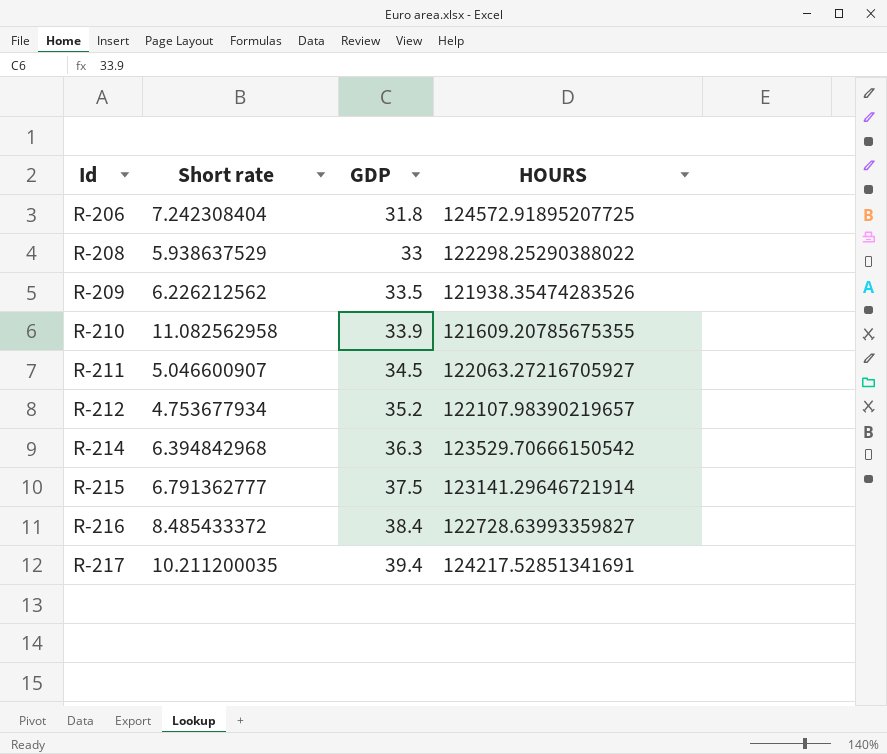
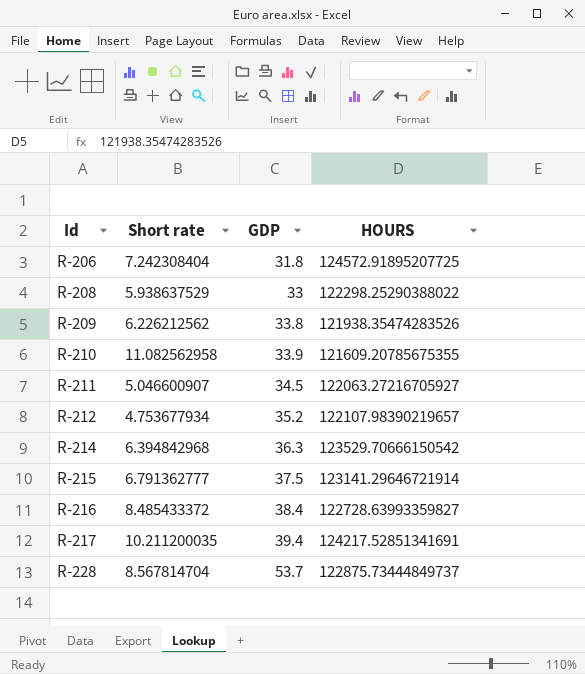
R-209 | GDP: 33.5 -> 33.8
row R-228: none -> 8.567814704 | 53.7 | 122875.73444849737

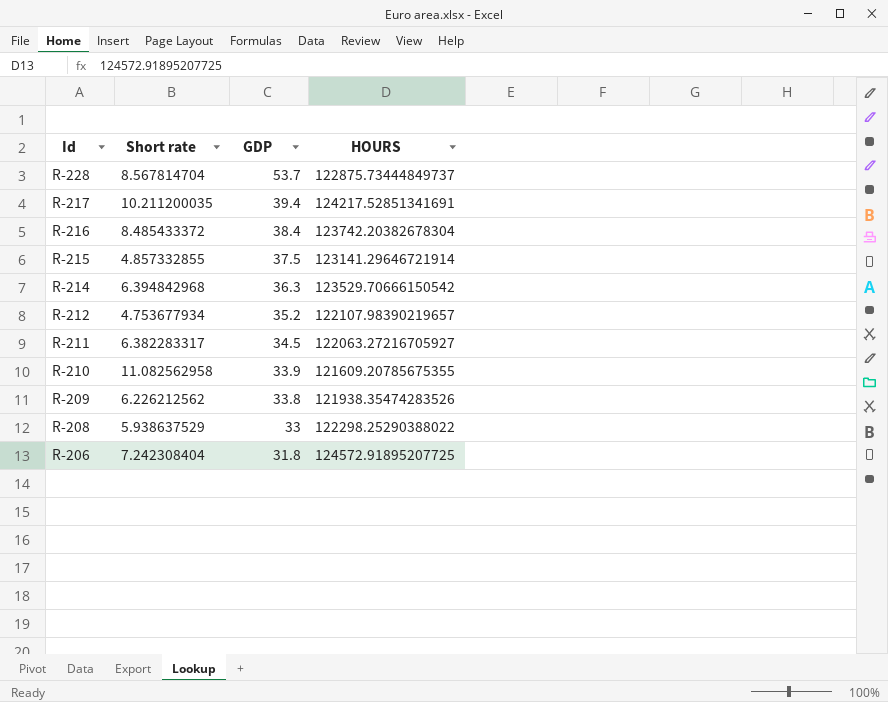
row order: Id ascending -> Id descending
R-216 | HOURS: 122728.63993359827 -> 123742.20382678304
R-215 | Short rate: 6.791362777 -> 4.857332855
R-211 | Short rate: 5.046600907 -> 6.382283317

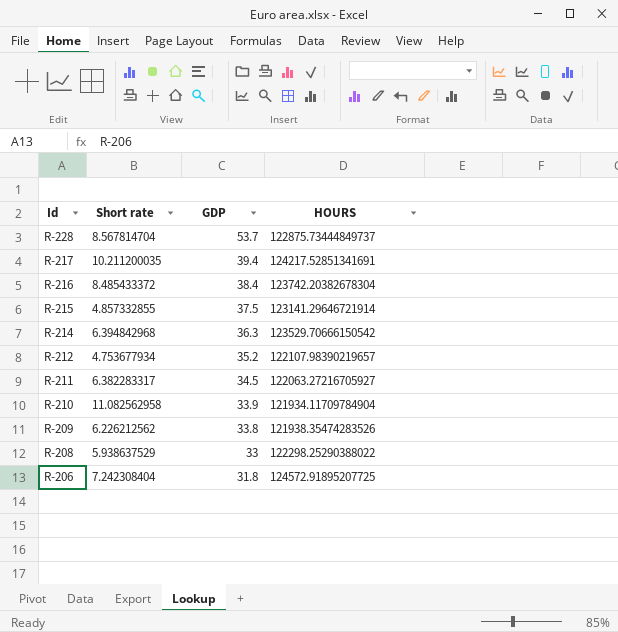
R-210 | HOURS: 121609.20785675355 -> 121934.11709784904

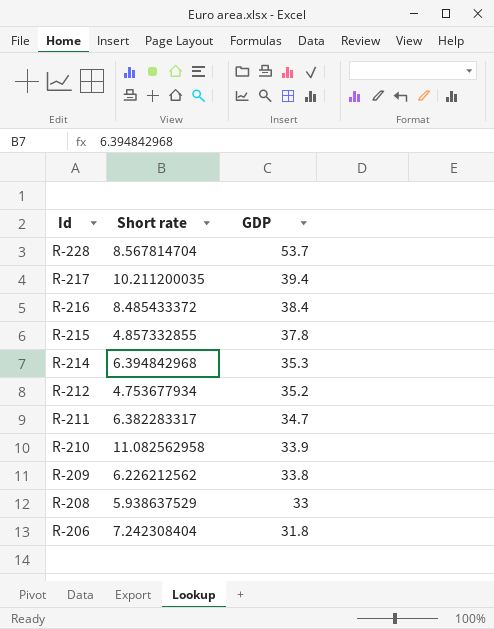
column HOURS | position: 4 -> none
R-215 | GDP: 37.5 -> 37.8
R-214 | GDP: 36.3 -> 35.3
R-211 | GDP: 34.5 -> 34.7

